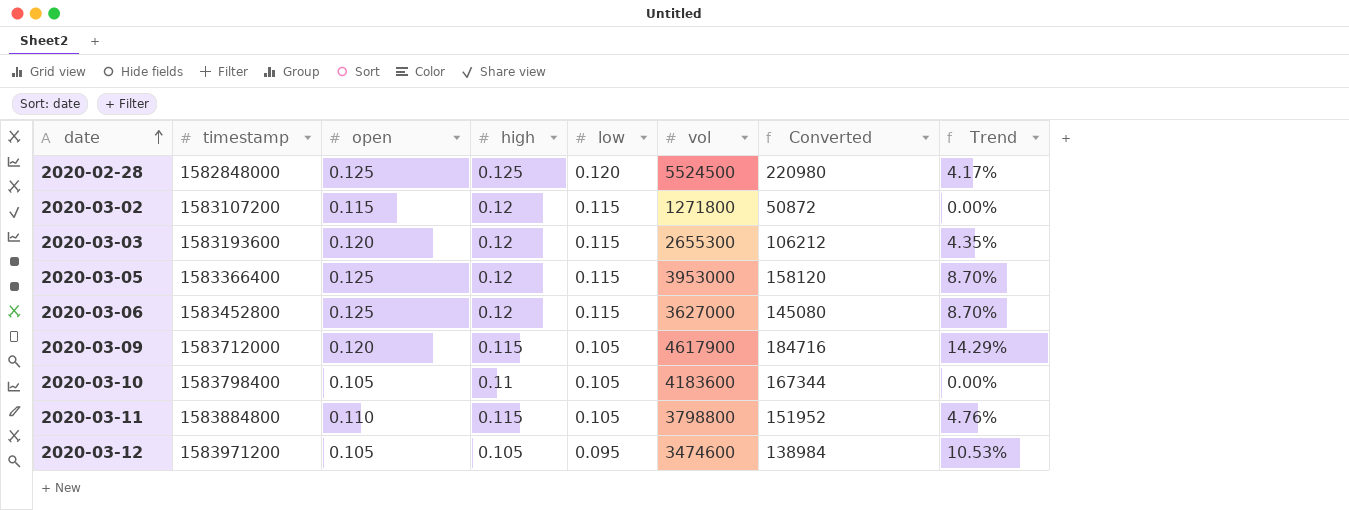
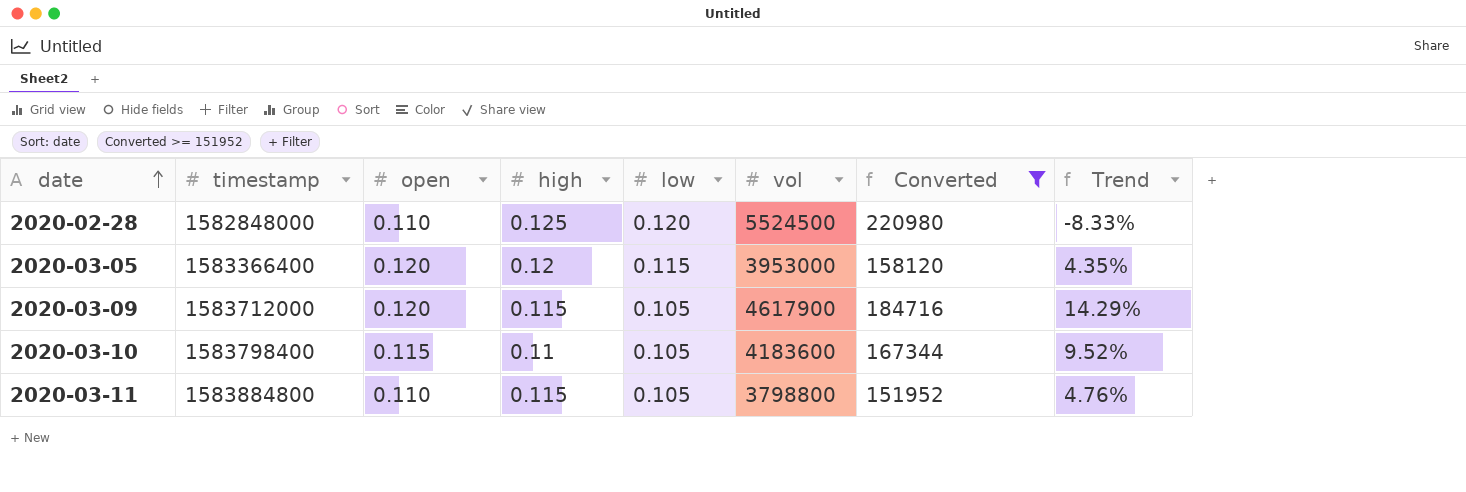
filter: none -> Converted >= 151952
2020-02-28 | open: 0.125 -> 0.110
2020-02-28 | Trend: 4.17% -> -8.33%
2020-03-05 | open: 0.125 -> 0.120
2020-03-05 | Trend: 8.70% -> 4.35%
2020-03-10 | open: 0.105 -> 0.115
2020-03-10 | Trend: 0.00% -> 9.52%

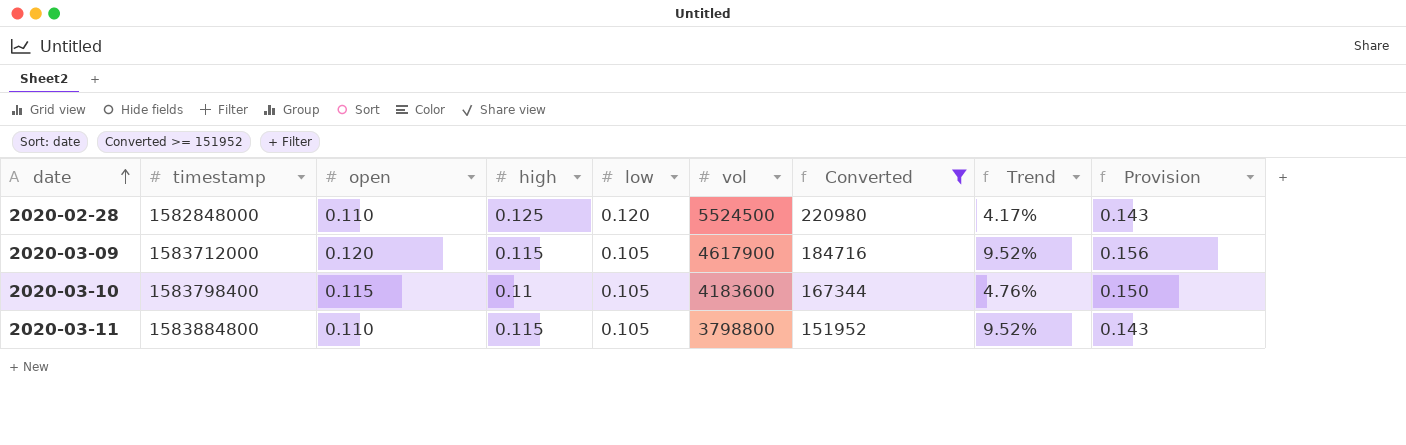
column Trend | formula: ([open] - [low]) / [low] -> ([high] - [low]) / [low]
column Provision | formula: none -> [open] * 1.3
row 2020-03-05: 1583366400 | 0.120 | 0.12 | 0.115 | 3953000 | 158120 | 4.35% -> none

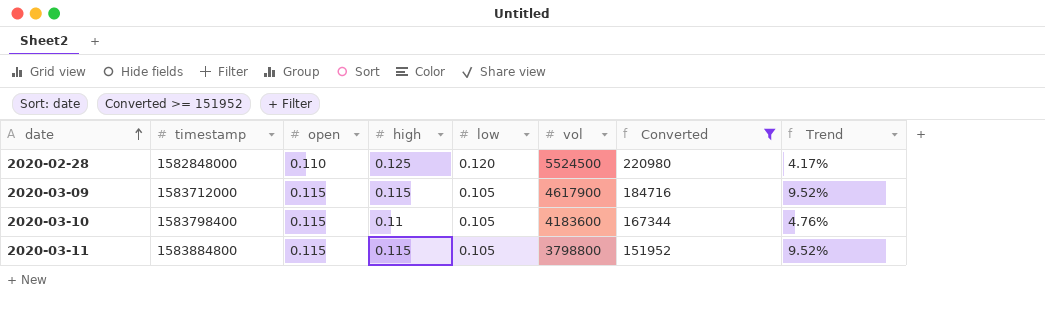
column Provision | formula: [open] * 1.3 -> none
2020-03-09 | open: 0.120 -> 0.115
2020-03-11 | open: 0.110 -> 0.115

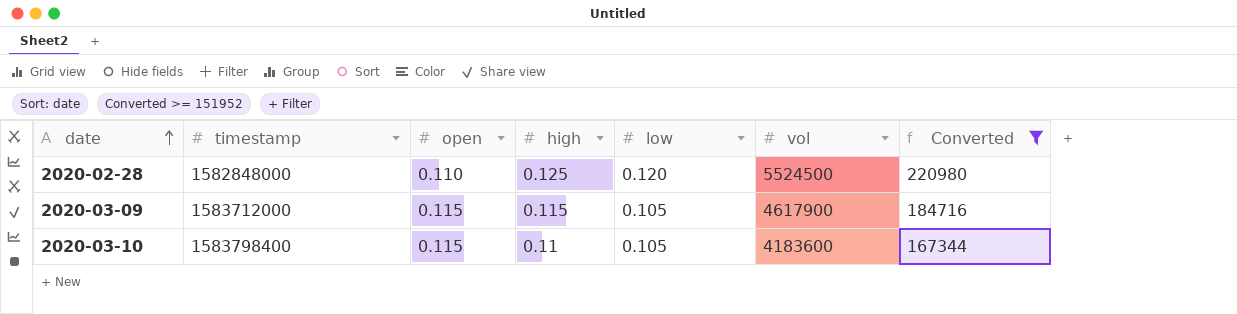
column Trend | formula: ([high] - [low]) / [low] -> none
row 2020-03-11: 1583884800 | 0.115 | 0.115 | 0.105 | 3798800 | 151952 | 9.52% -> none

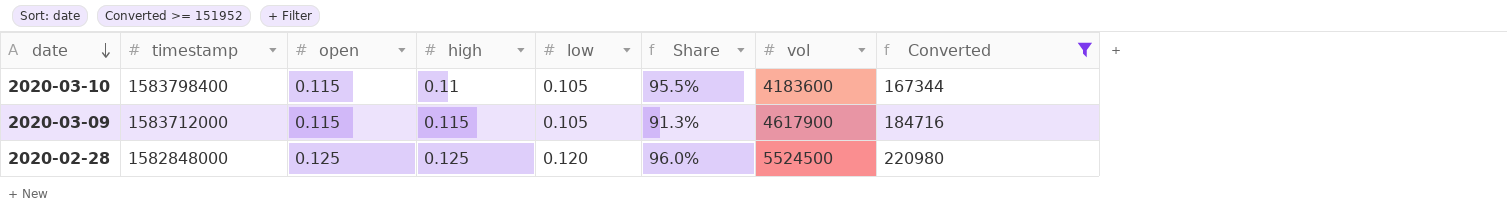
row order: date ascending -> date descending
column Share | formula: none -> [low] / [high]
2020-02-28 | open: 0.110 -> 0.125

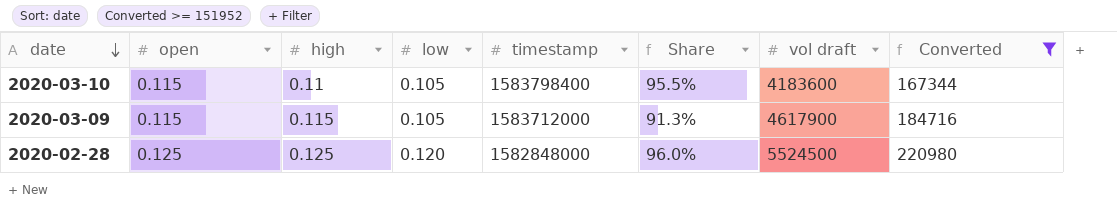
column timestamp | position: 2 -> 5
column name: vol -> vol draft

